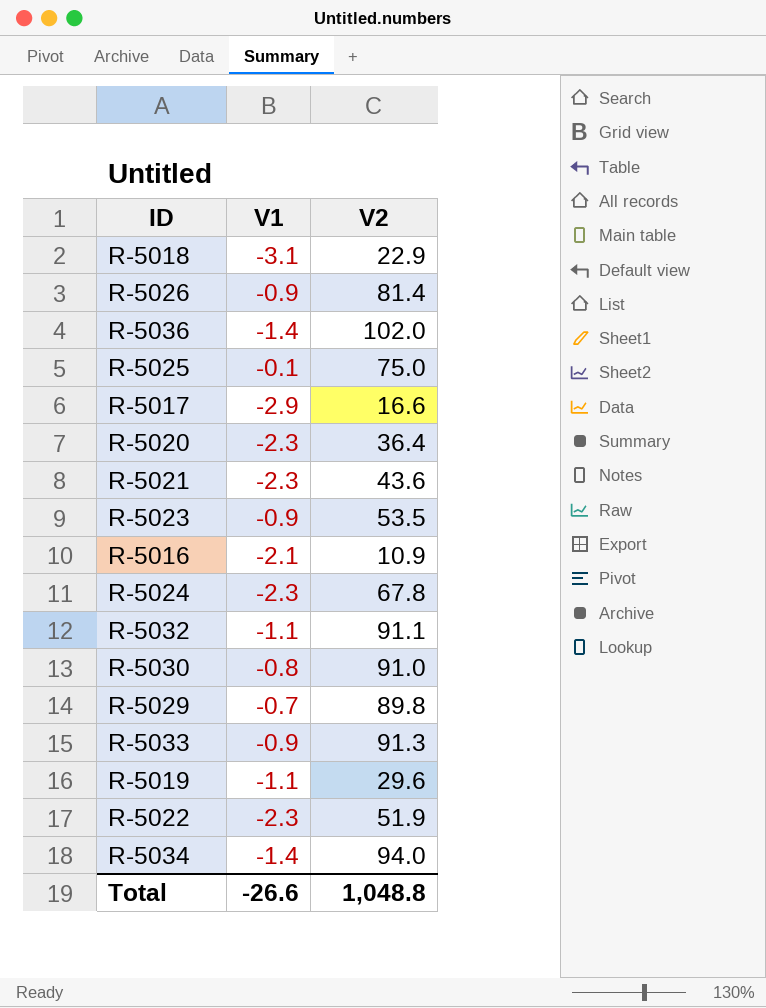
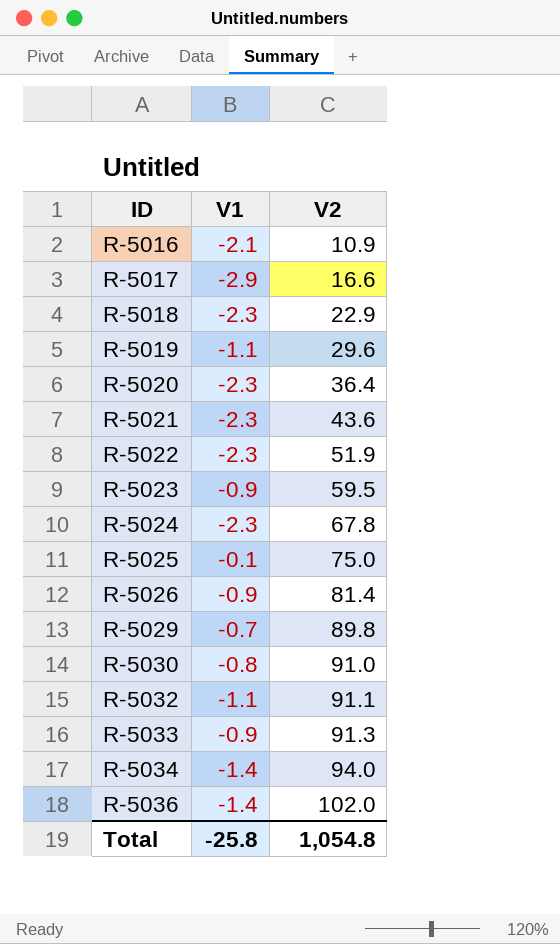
row order: none -> ID ascending
R-5018 | V1: -3.1 -> -2.3
R-5023 | V2: 53.5 -> 59.5
Total | V1: -26.6 -> -25.8
Total | V2: 1,048.8 -> 1,054.8

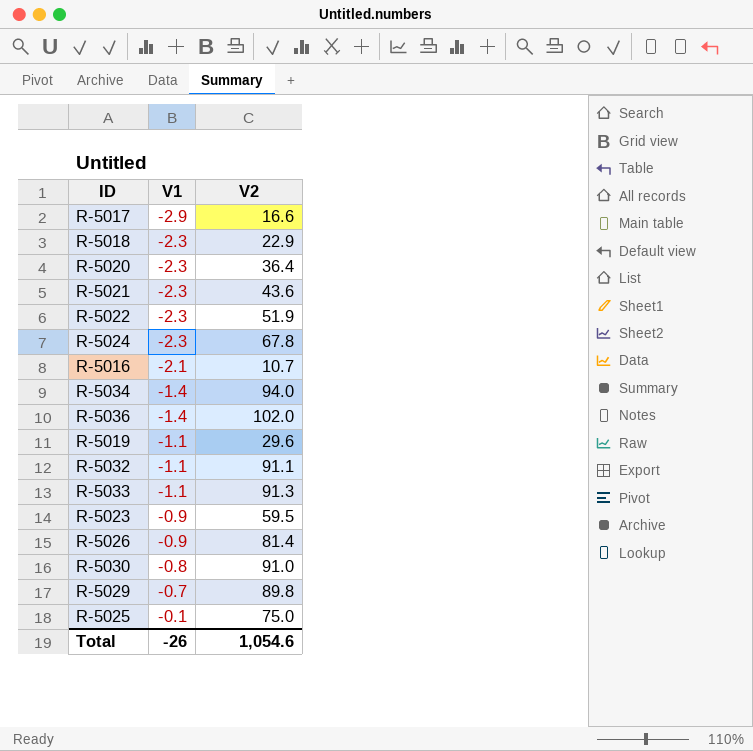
row order: ID ascending -> V1 ascending
R-5016 | V2: 10.9 -> 10.7
R-5033 | V1: -0.9 -> -1.1
Total | V1: -25.8 -> -26
Total | V2: 1,054.8 -> 1,054.6

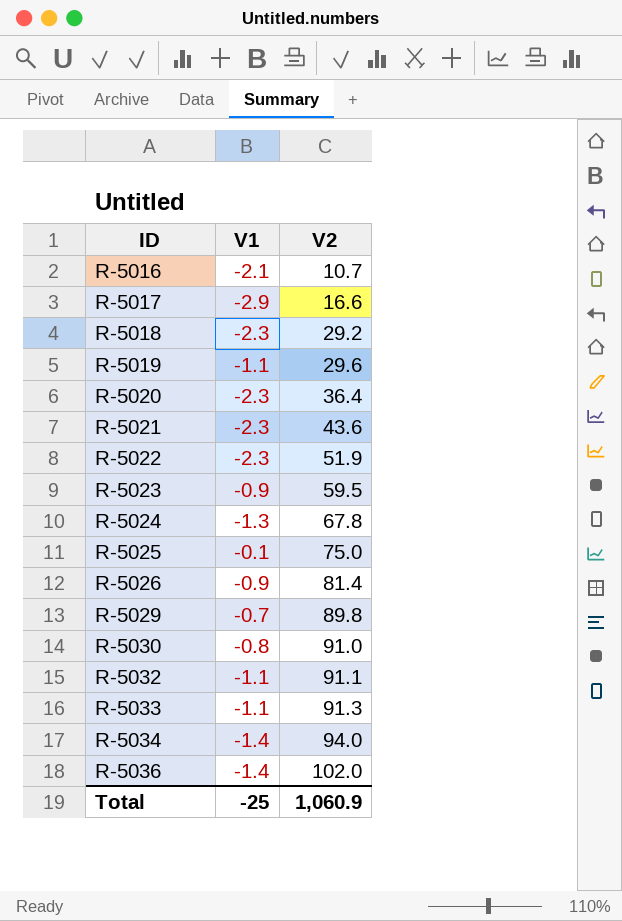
row order: V1 ascending -> ID ascending
R-5018 | V2: 22.9 -> 29.2
R-5024 | V1: -2.3 -> -1.3
Total | V1: -26 -> -25
Total | V2: 1,054.6 -> 1,060.9

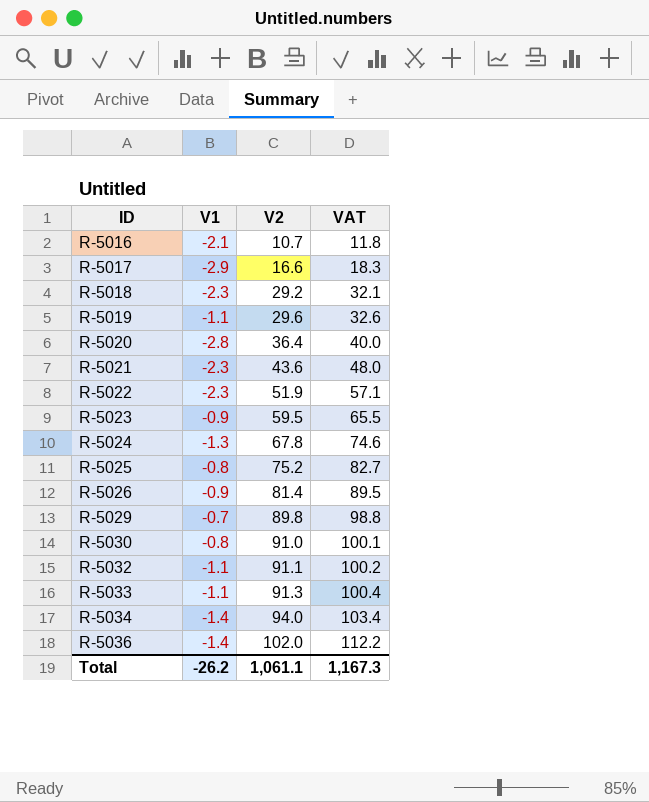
column VAT | formula: none -> [V2] * 1.1
R-5020 | V1: -2.3 -> -2.8
R-5025 | V1: -0.1 -> -0.8
R-5025 | V2: 75.0 -> 75.2
Total | V1: -25 -> -26.2
Total | V2: 1,060.9 -> 1,061.1

